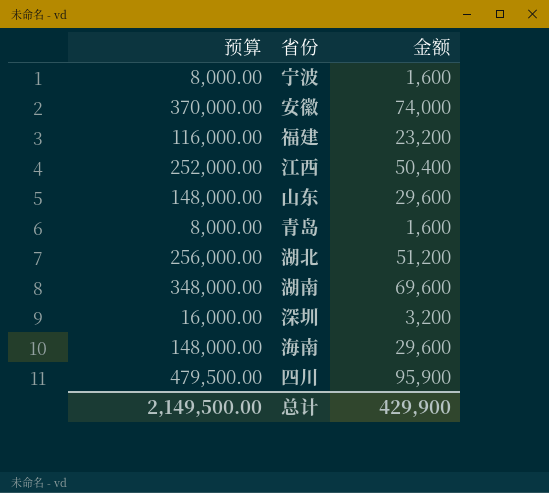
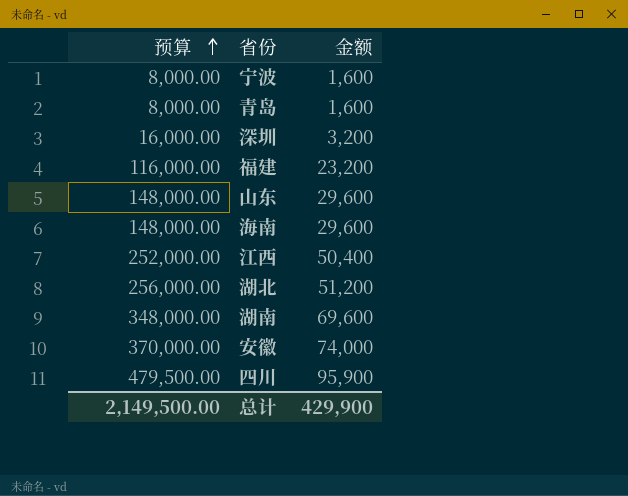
row order: none -> 预算 ascending

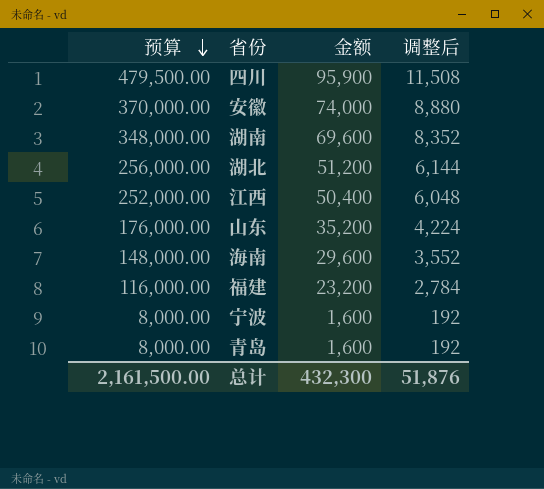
row order: 预算 ascending -> 预算 descending
column 调整后 | formula: none -> [金额] * 0.12
row 深圳: 16,000.00 | 3,200 -> none
山东 | 预算: 148,000.00 -> 176,000.00
山东 | 金额: 29,600 -> 35,200
总计 | 预算: 2,149,500.00 -> 2,161,500.00
总计 | 金额: 429,900 -> 432,300

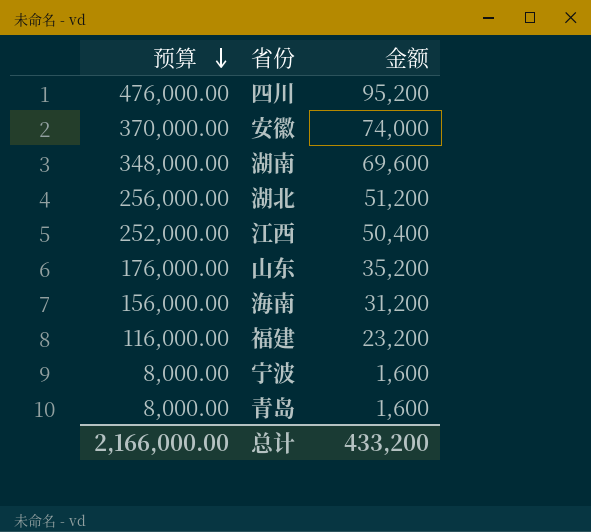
column 调整后 | formula: [金额] * 0.12 -> none
四川 | 预算: 479,500.00 -> 476,000.00
四川 | 金额: 95,900 -> 95,200
海南 | 预算: 148,000.00 -> 156,000.00
海南 | 金额: 29,600 -> 31,200
总计 | 预算: 2,161,500.00 -> 2,166,000.00
总计 | 金额: 432,300 -> 433,200

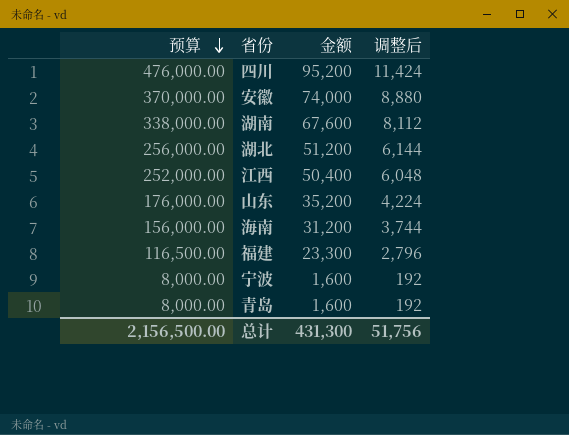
column 调整后 | formula: none -> [金额] * 0.12
湖南 | 预算: 348,000.00 -> 338,000.00
湖南 | 金额: 69,600 -> 67,600
福建 | 预算: 116,000.00 -> 116,500.00
福建 | 金额: 23,200 -> 23,300
总计 | 预算: 2,166,000.00 -> 2,156,500.00
总计 | 金额: 433,200 -> 431,300

